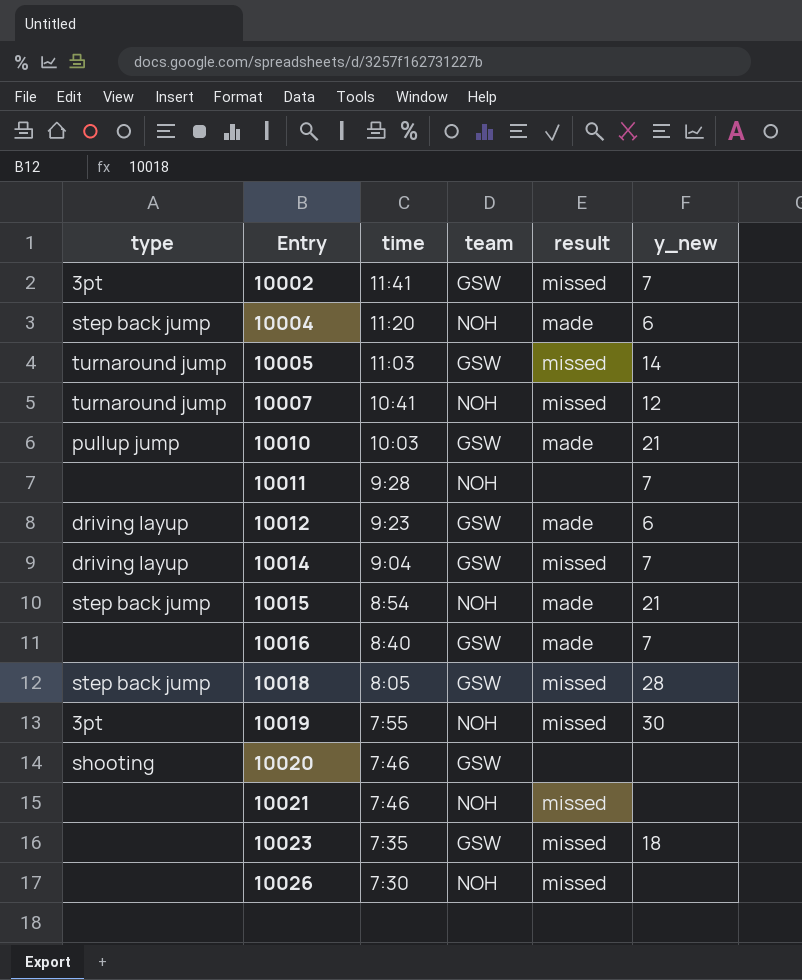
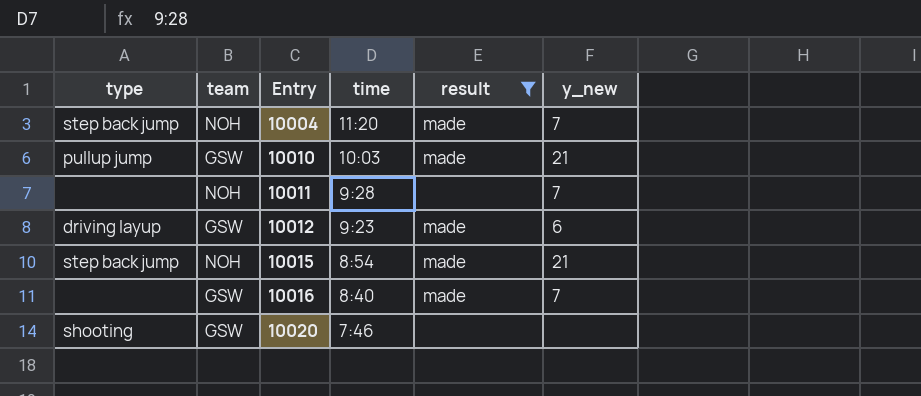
filter: none -> result != missed
column team | position: 4 -> 2
10004 | y_new: 6 -> 7

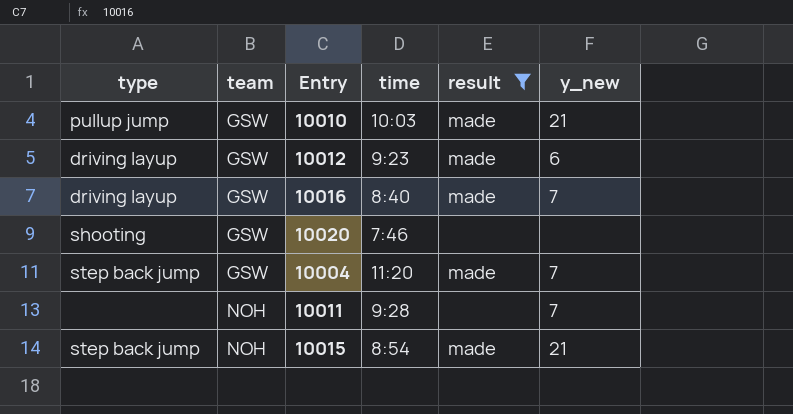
row order: Entry ascending -> team ascending
10016 | type: none -> driving layup
10004 | team: NOH -> GSW

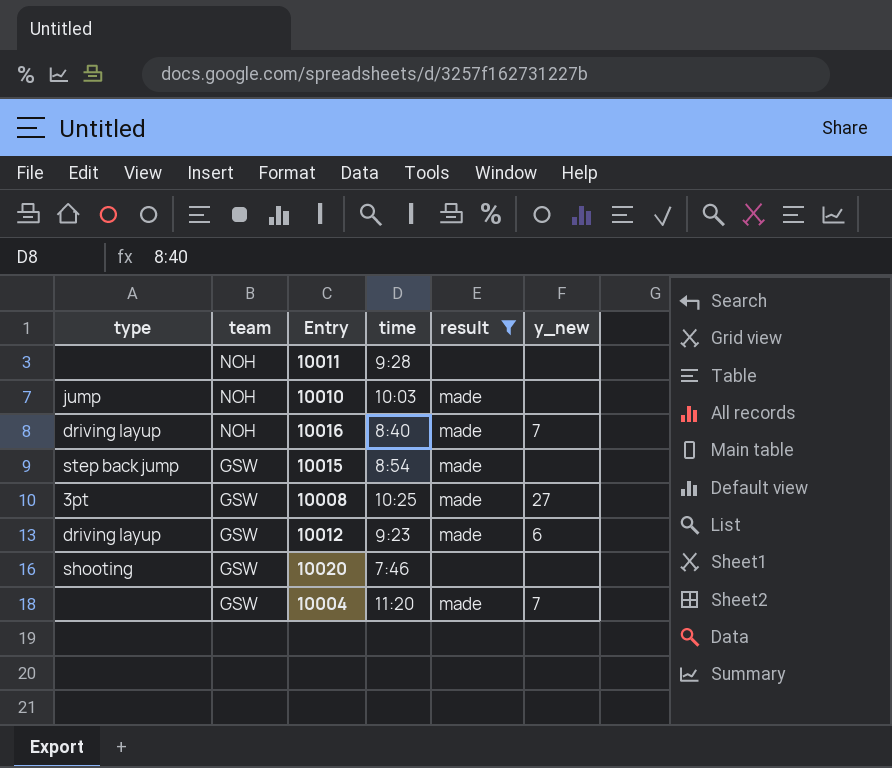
row order: team ascending -> team descending
10011 | y_new: 7 -> none
10010 | type: pullup jump -> jump
10010 | team: GSW -> NOH
10010 | y_new: 21 -> none
10016 | team: GSW -> NOH
10015 | team: NOH -> GSW
10015 | y_new: 21 -> none
row 10008: none -> 3pt | GSW | 10:25 | made | 27
10004 | type: step back jump -> none

